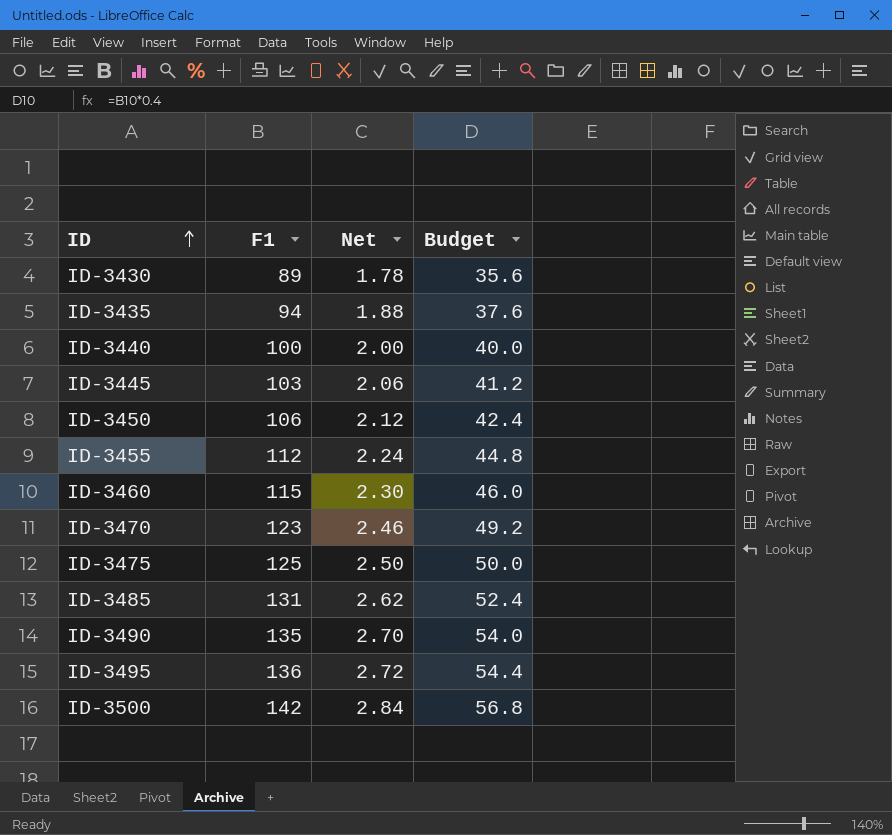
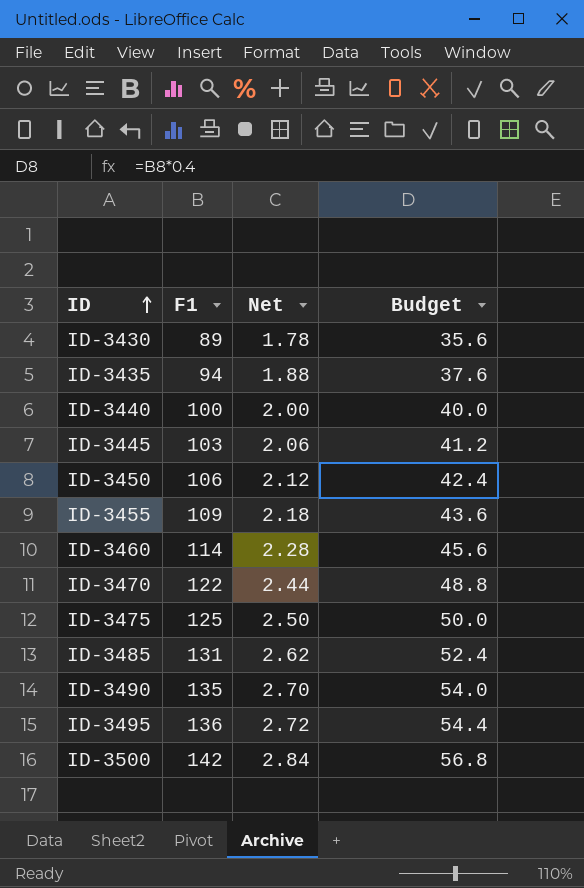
ID-3455 | F1: 112 -> 109
ID-3455 | Net: 2.24 -> 2.18
ID-3455 | Budget: 44.8 -> 43.6
ID-3460 | F1: 115 -> 114
ID-3460 | Net: 2.30 -> 2.28
ID-3460 | Budget: 46.0 -> 45.6
ID-3470 | F1: 123 -> 122
ID-3470 | Net: 2.46 -> 2.44
ID-3470 | Budget: 49.2 -> 48.8

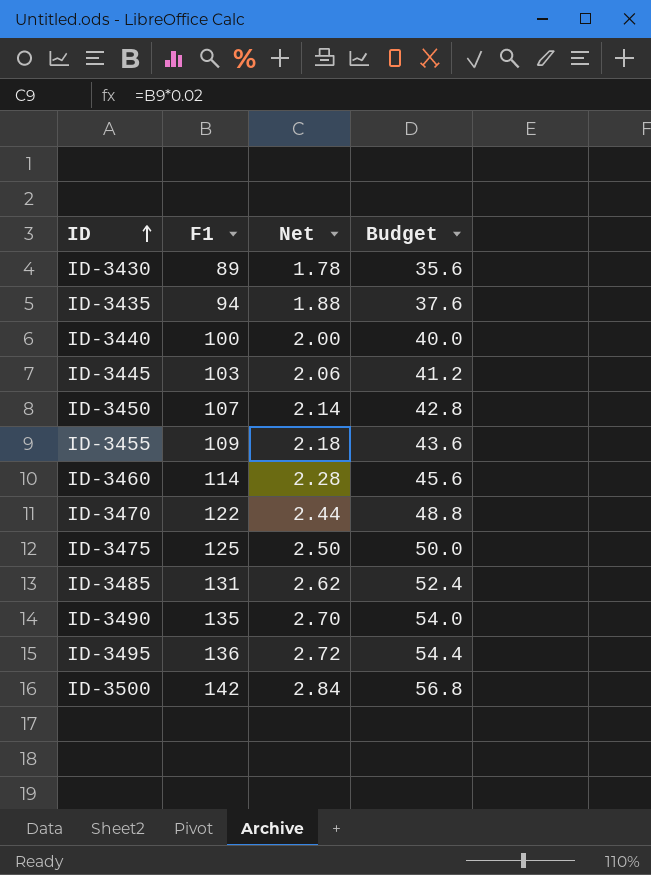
ID-3450 | F1: 106 -> 107
ID-3450 | Net: 2.12 -> 2.14
ID-3450 | Budget: 42.4 -> 42.8

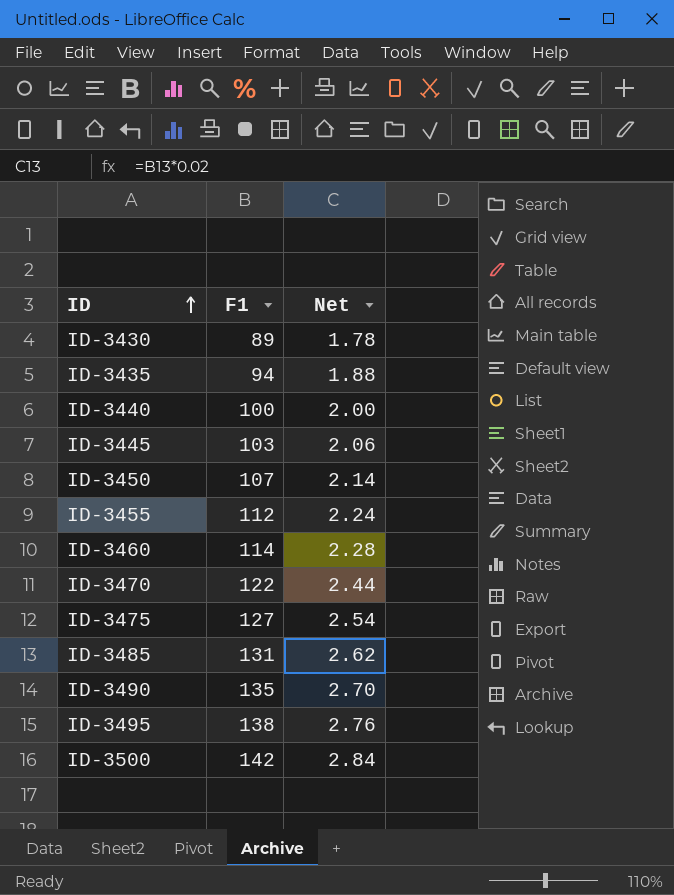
column Budget | formula: [F1] * 0.4 -> none
ID-3455 | F1: 109 -> 112
ID-3455 | Net: 2.18 -> 2.24
ID-3475 | F1: 125 -> 127
ID-3475 | Net: 2.50 -> 2.54
ID-3495 | F1: 136 -> 138
ID-3495 | Net: 2.72 -> 2.76

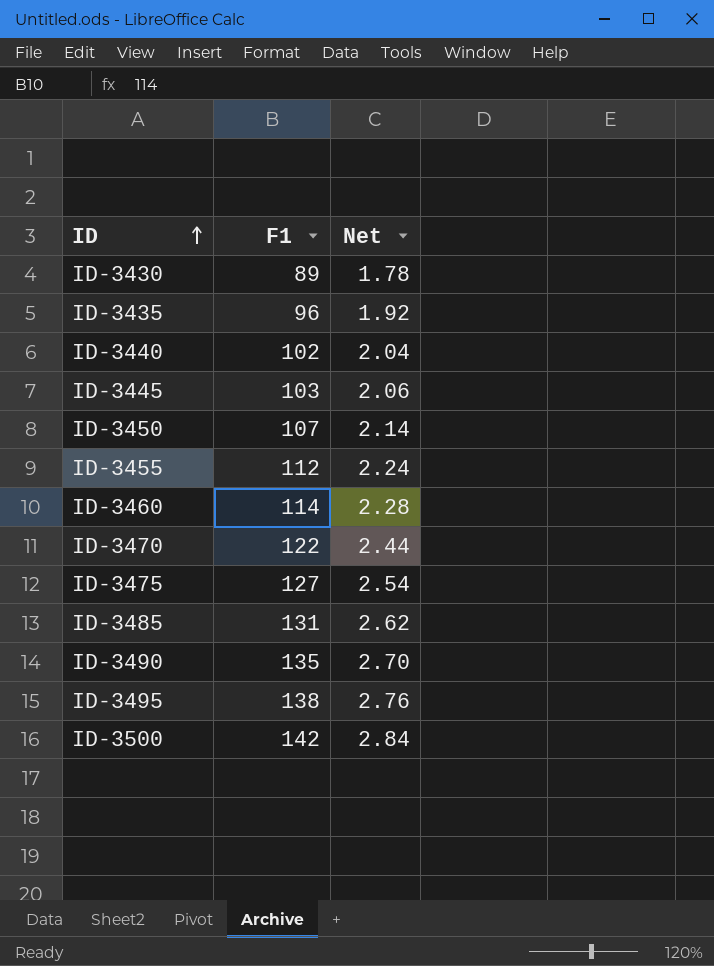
ID-3435 | F1: 94 -> 96
ID-3435 | Net: 1.88 -> 1.92
ID-3440 | F1: 100 -> 102
ID-3440 | Net: 2.00 -> 2.04

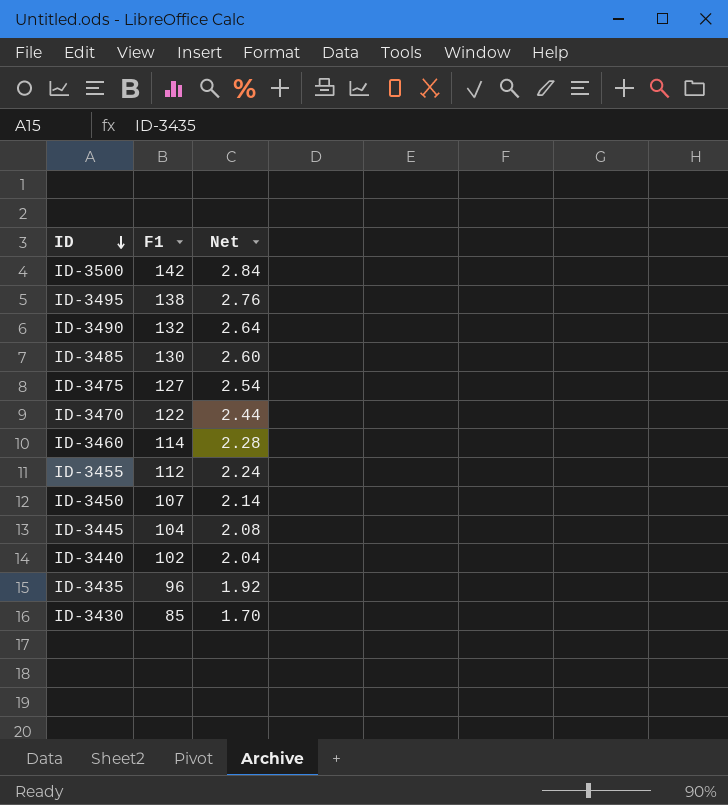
row order: ID ascending -> ID descending
ID-3490 | F1: 135 -> 132
ID-3490 | Net: 2.70 -> 2.64
ID-3485 | F1: 131 -> 130
ID-3485 | Net: 2.62 -> 2.60
ID-3445 | F1: 103 -> 104
ID-3445 | Net: 2.06 -> 2.08
ID-3430 | F1: 89 -> 85
ID-3430 | Net: 1.78 -> 1.70

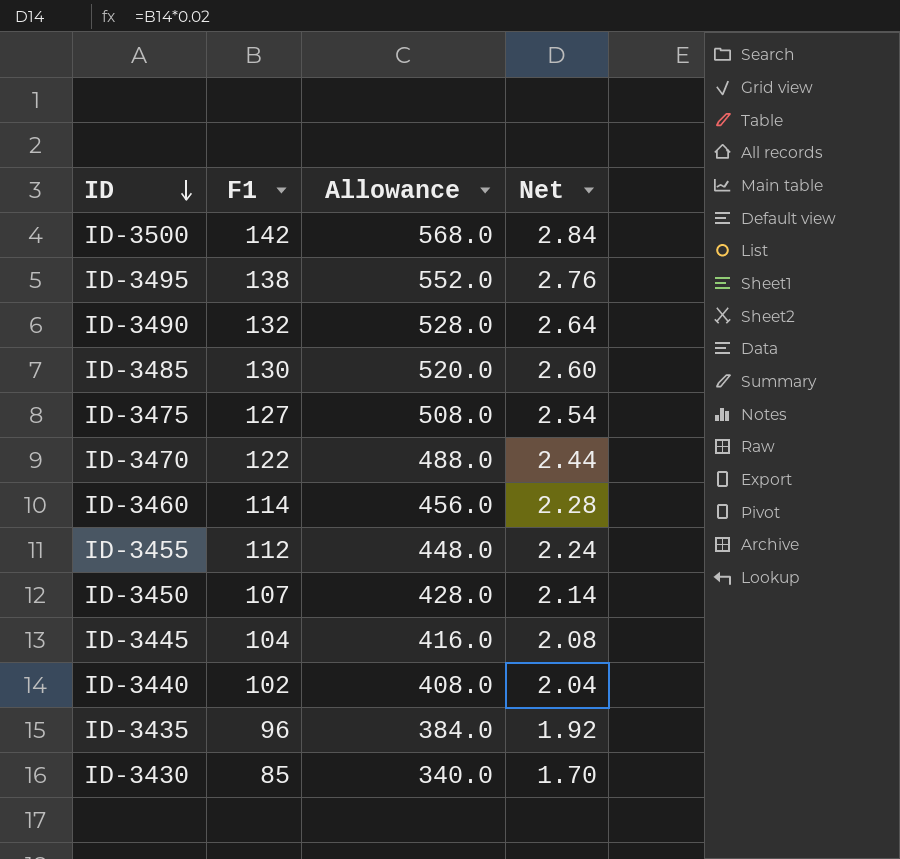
column Allowance | formula: none -> [F1] * 4

